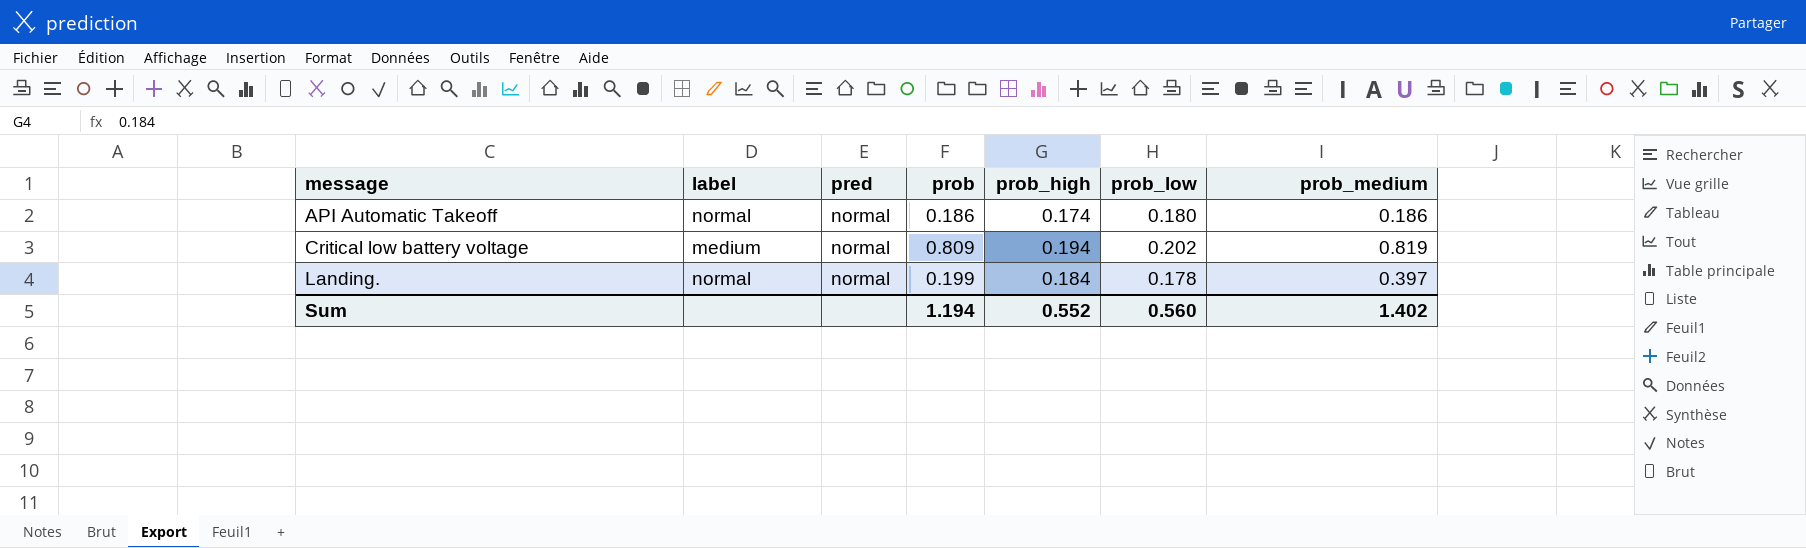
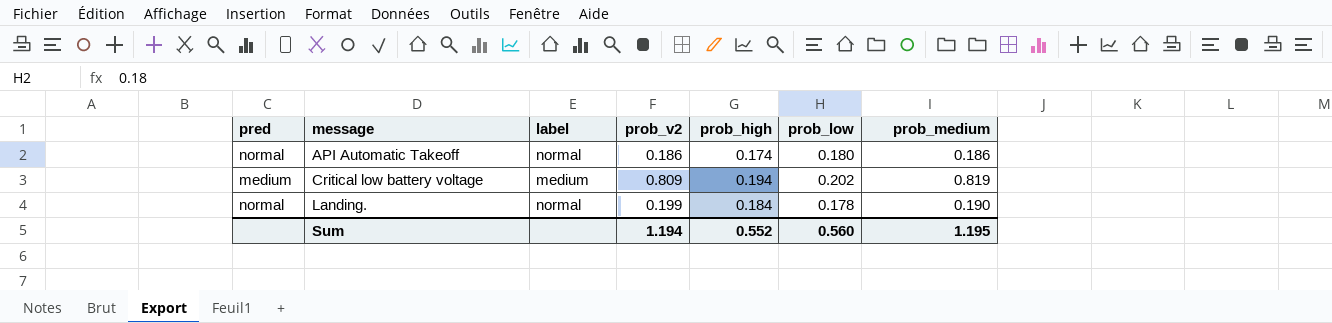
column pred | position: 3 -> 1
column name: prob -> prob_v2
Critical low battery voltage | pred: normal -> medium
Landing. | prob_medium: 0.397 -> 0.190
Sum | prob_medium: 1.402 -> 1.195

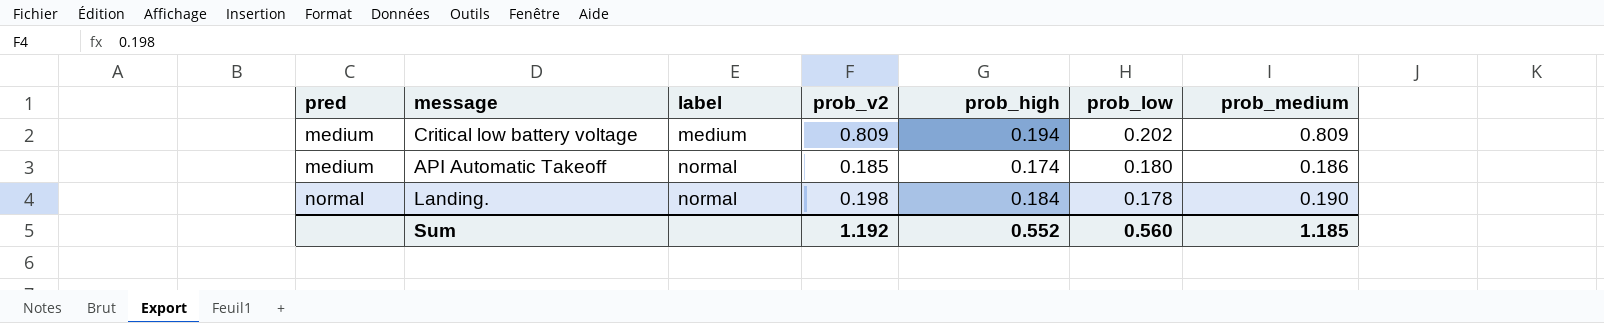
row order: message ascending -> pred ascending
Critical low battery voltage | prob_medium: 0.819 -> 0.809
API Automatic Takeoff | pred: normal -> medium
API Automatic Takeoff | prob_v2: 0.186 -> 0.185
Landing. | prob_v2: 0.199 -> 0.198
Sum | prob_v2: 1.194 -> 1.192
Sum | prob_medium: 1.195 -> 1.185

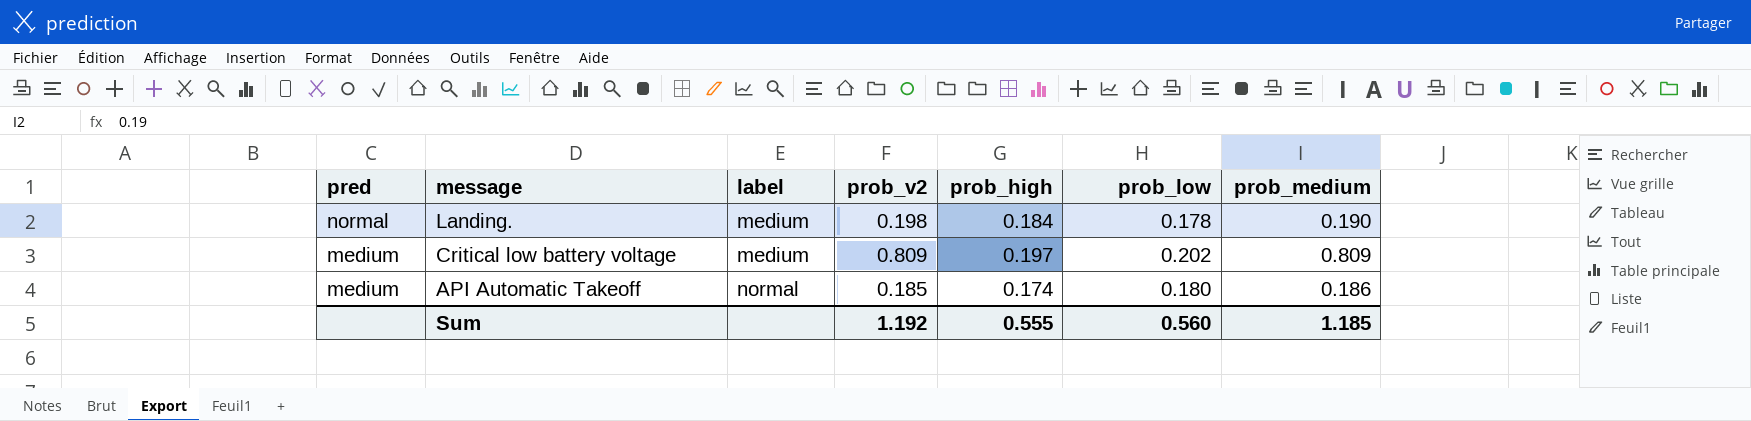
row order: pred ascending -> pred descending
Landing. | label: normal -> medium
Critical low battery voltage | prob_high: 0.194 -> 0.197
Sum | prob_high: 0.552 -> 0.555

